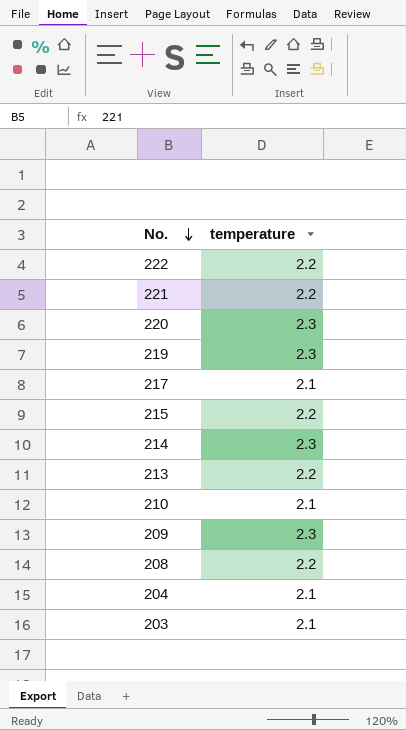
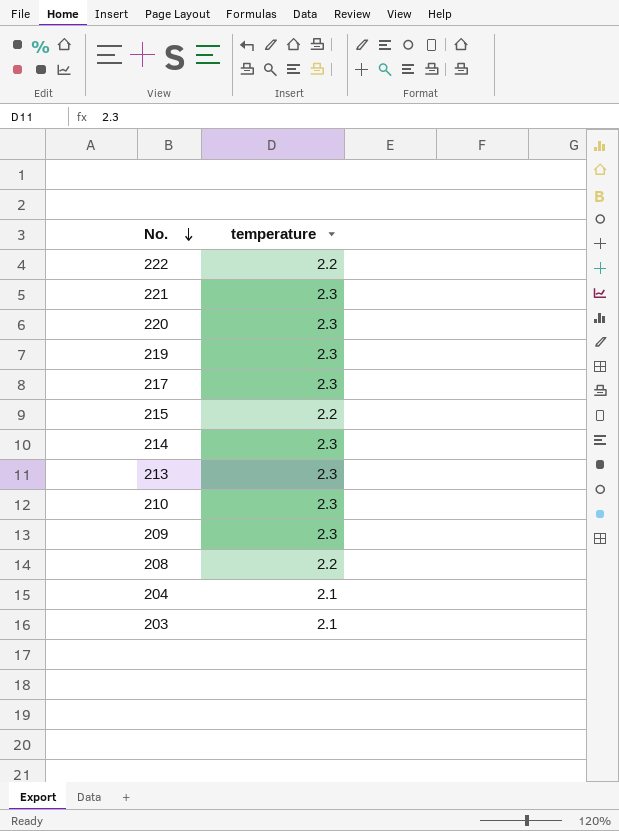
221 | temperature: 2.2 -> 2.3
217 | temperature: 2.1 -> 2.3
213 | temperature: 2.2 -> 2.3
210 | temperature: 2.1 -> 2.3

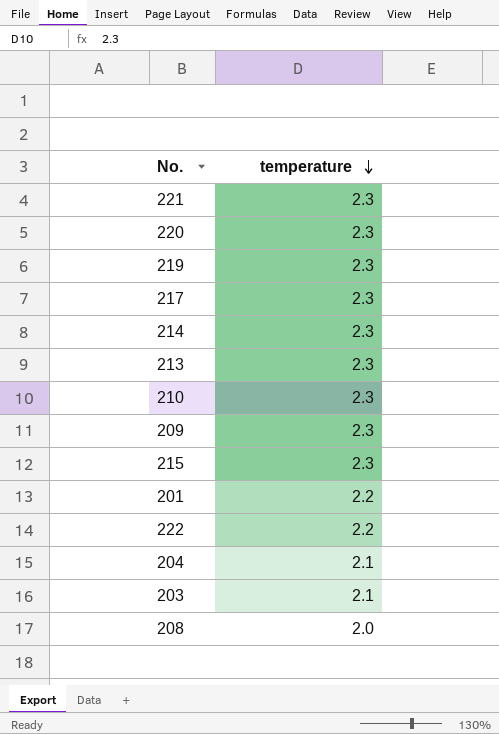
row order: No. descending -> temperature descending
215 | temperature: 2.2 -> 2.3
row 201: none -> 2.2
208 | temperature: 2.2 -> 2.0

